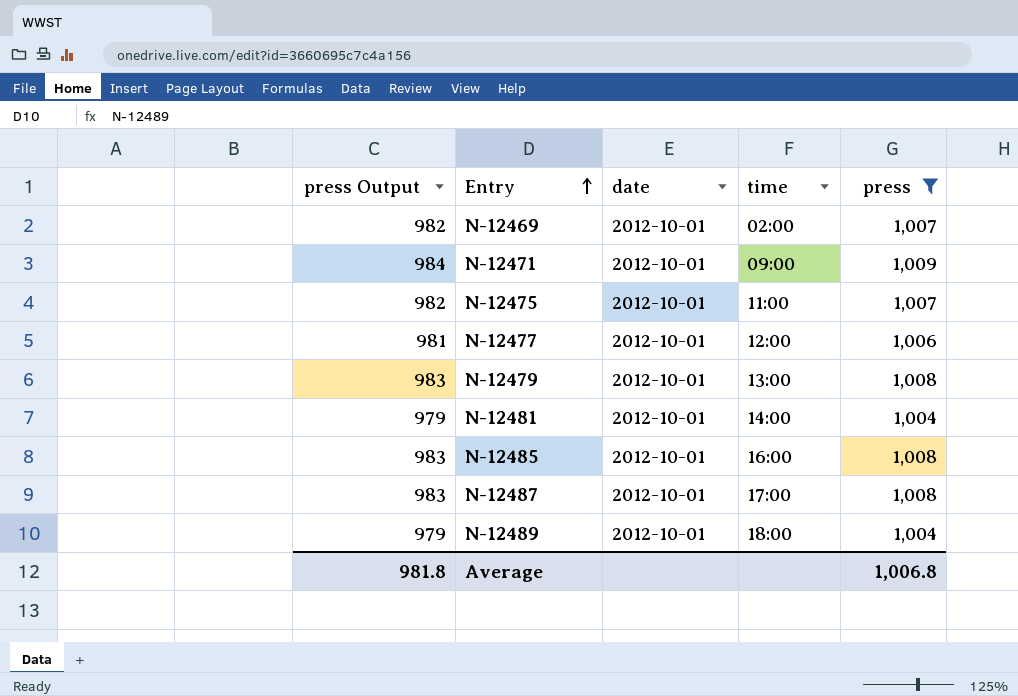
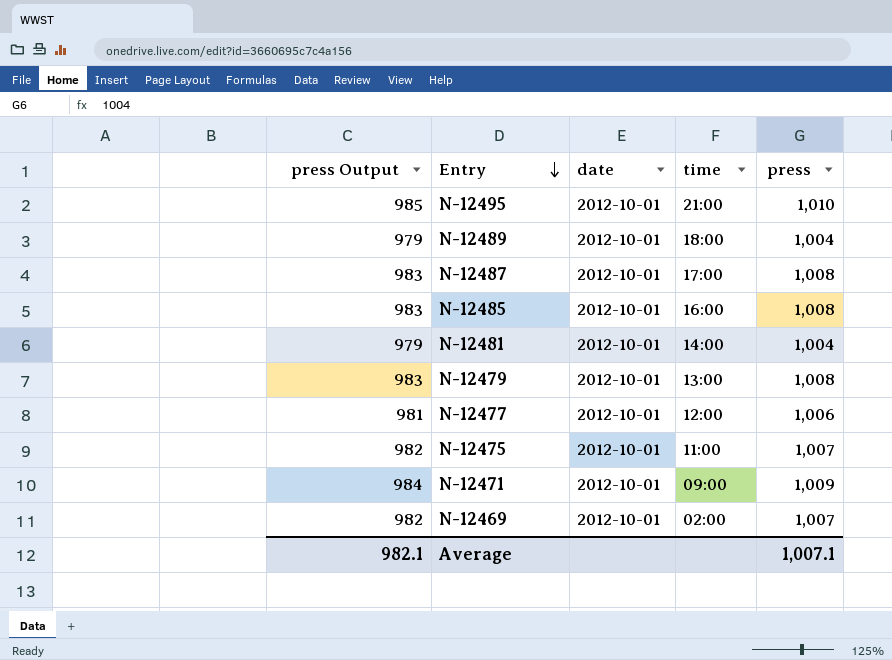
filter: press != 1,010 -> none
row order: Entry ascending -> Entry descending
Average | press Output: 981.8 -> 982.1
Average | press: 1,006.8 -> 1,007.1

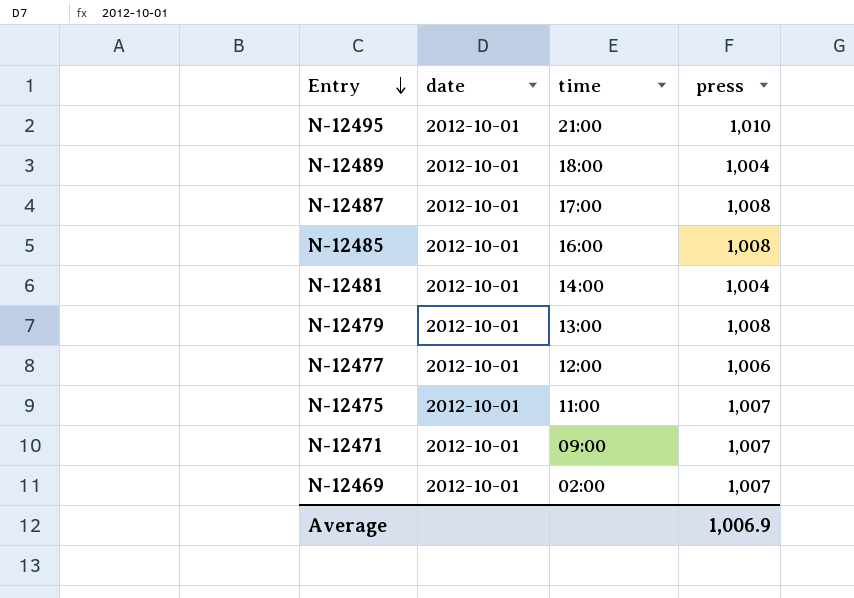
column press Output | formula: [press] - 25 -> none
N-12471 | press: 1,009 -> 1,007
Average | press: 1,007.1 -> 1,006.9

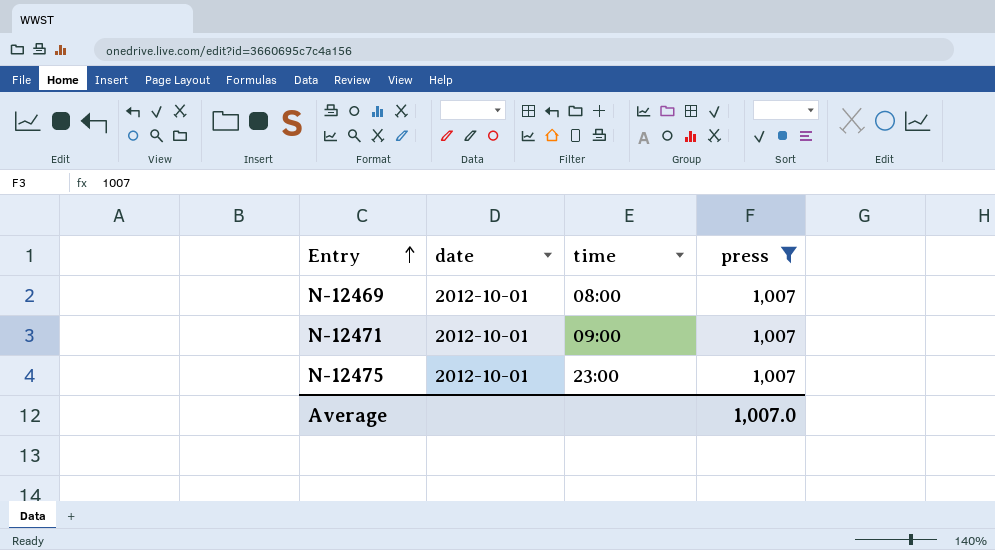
filter: none -> press = 1,007
row order: Entry descending -> Entry ascending
N-12469 | time: 02:00 -> 08:00
N-12475 | time: 11:00 -> 23:00
Average | press: 1,006.9 -> 1,007.0

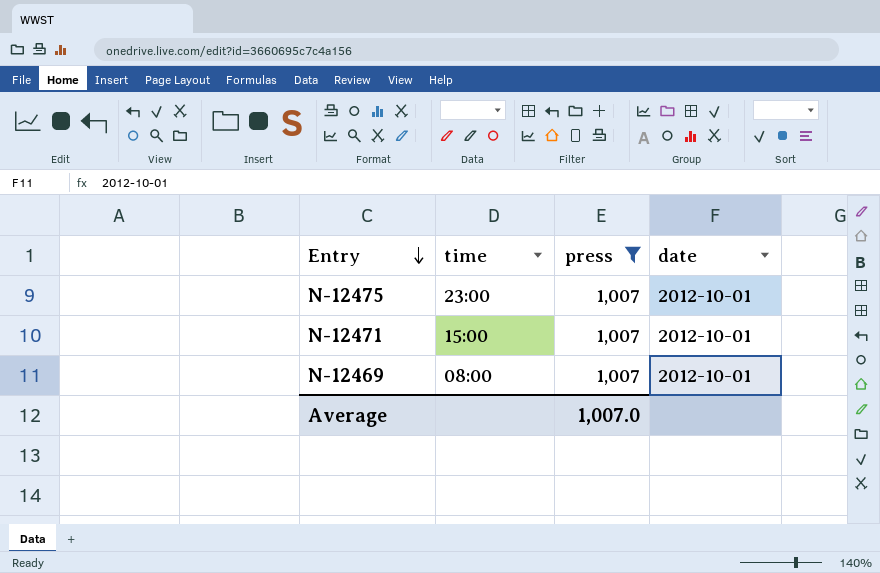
row order: Entry ascending -> Entry descending
column date | position: 2 -> 4
N-12471 | time: 09:00 -> 15:00

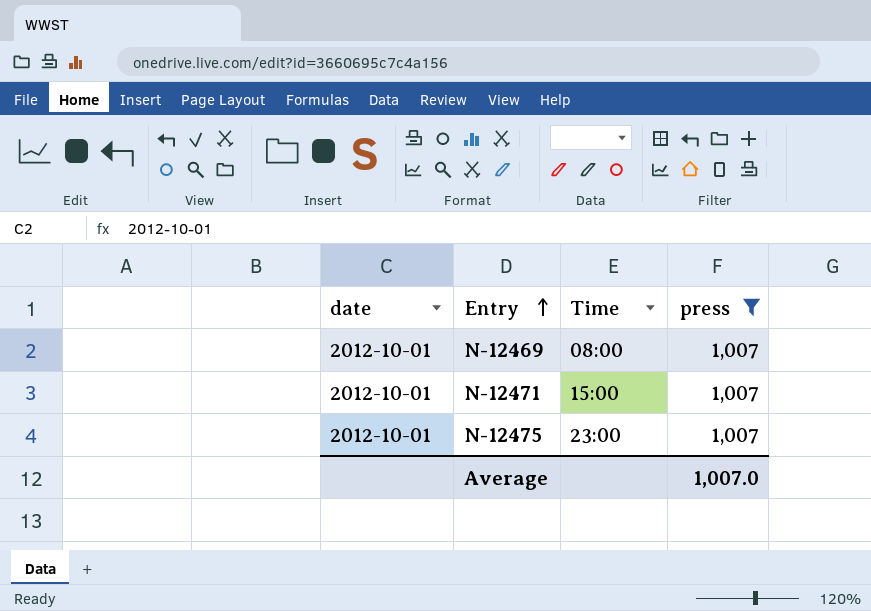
row order: Entry descending -> Entry ascending
column date | position: 4 -> 1
column name: time -> Time

